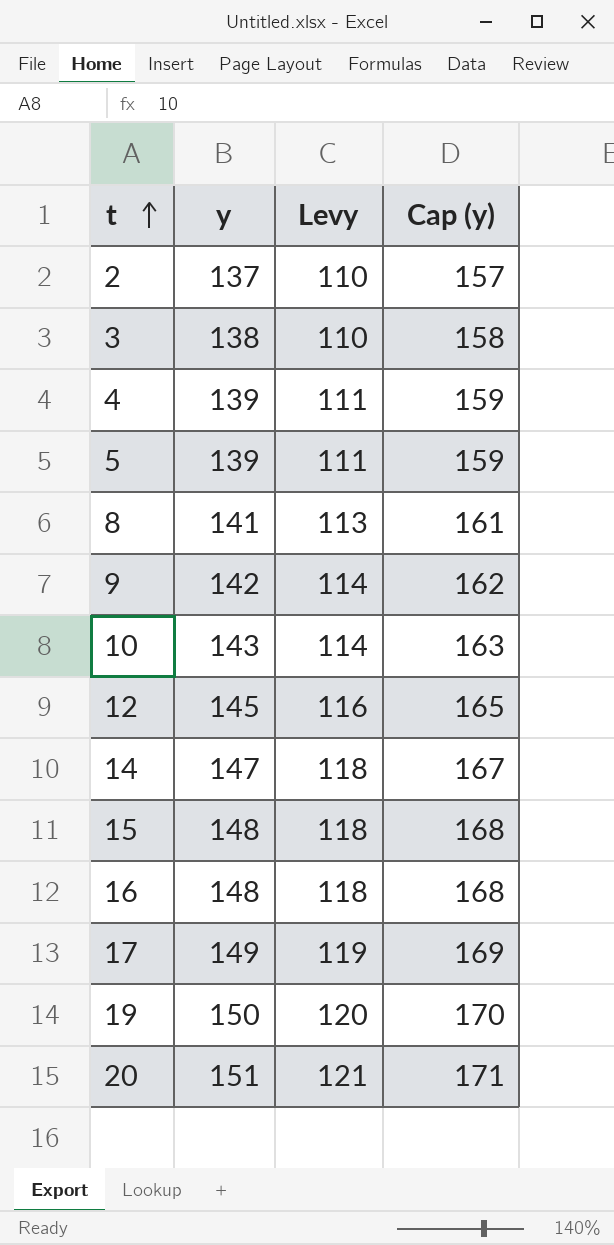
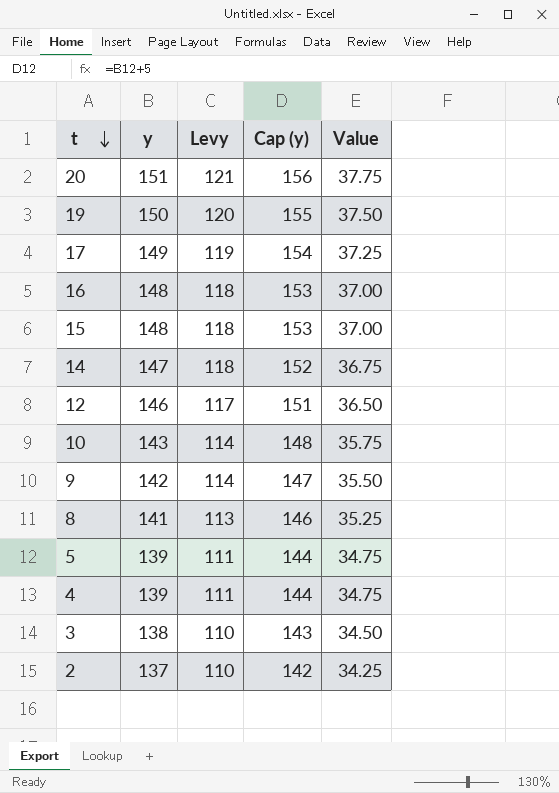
row order: t ascending -> t descending
column Cap (y) | formula: [y] + 20 -> [y] + 5
column Value | formula: none -> [y] * 0.25
12 | y: 145 -> 146
12 | Levy: 116 -> 117

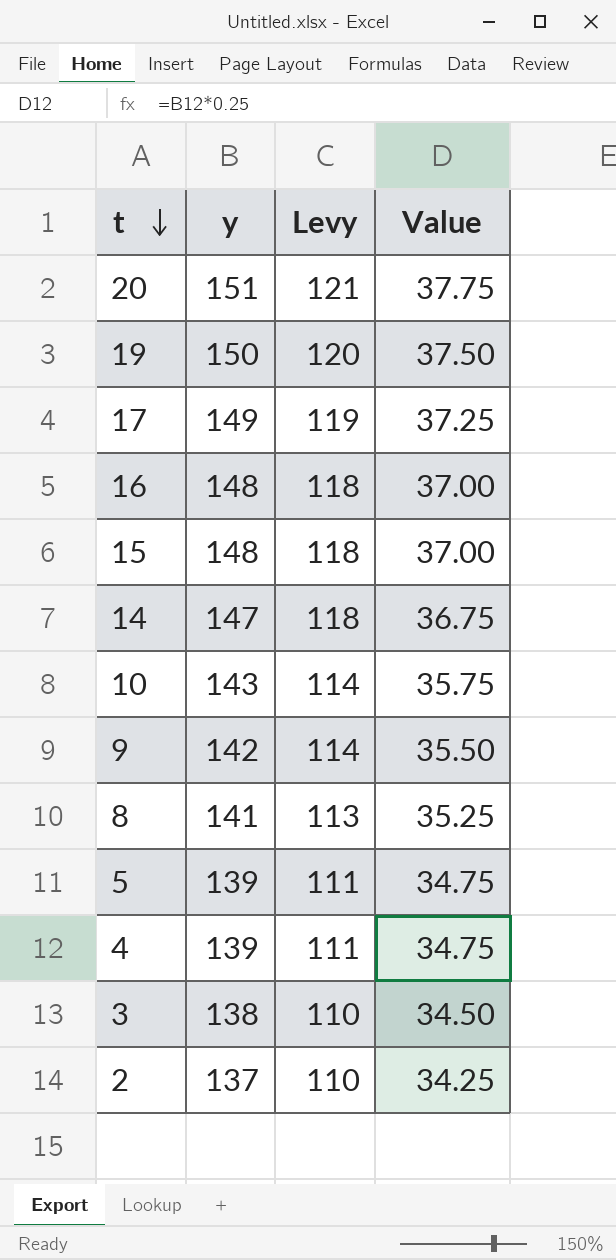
column Cap (y) | formula: [y] + 5 -> none
row 12: 146 | 117 | 151 | 36.50 -> none

